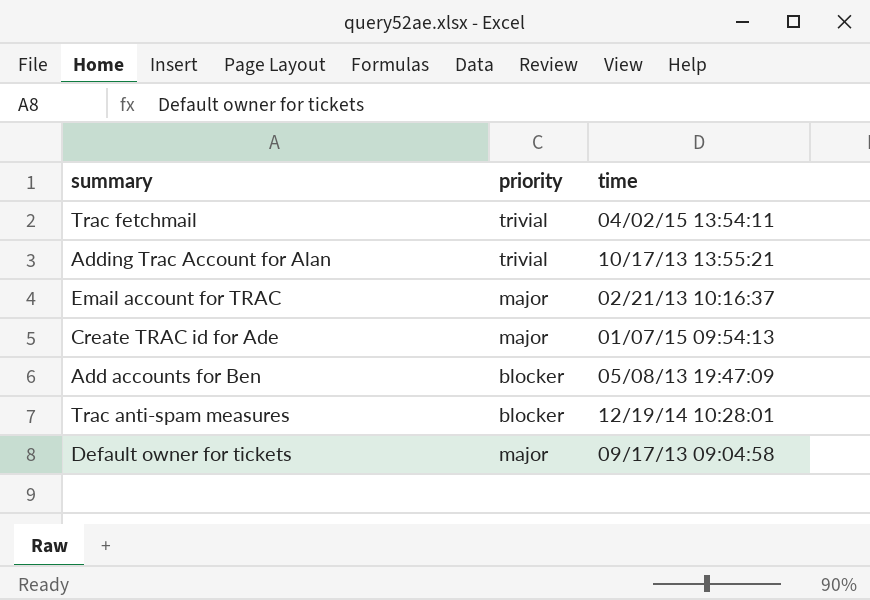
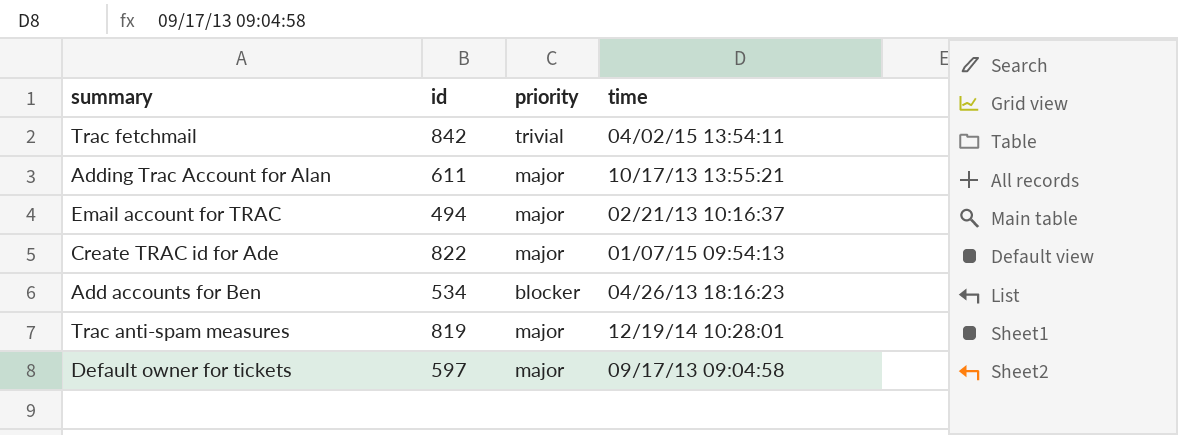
column id | position: none -> 2
Adding Trac Account for Alan | priority: trivial -> major
Add accounts for Ben | time: 05/08/13 19:47:09 -> 04/26/13 18:16:23
Trac anti-spam measures | priority: blocker -> major

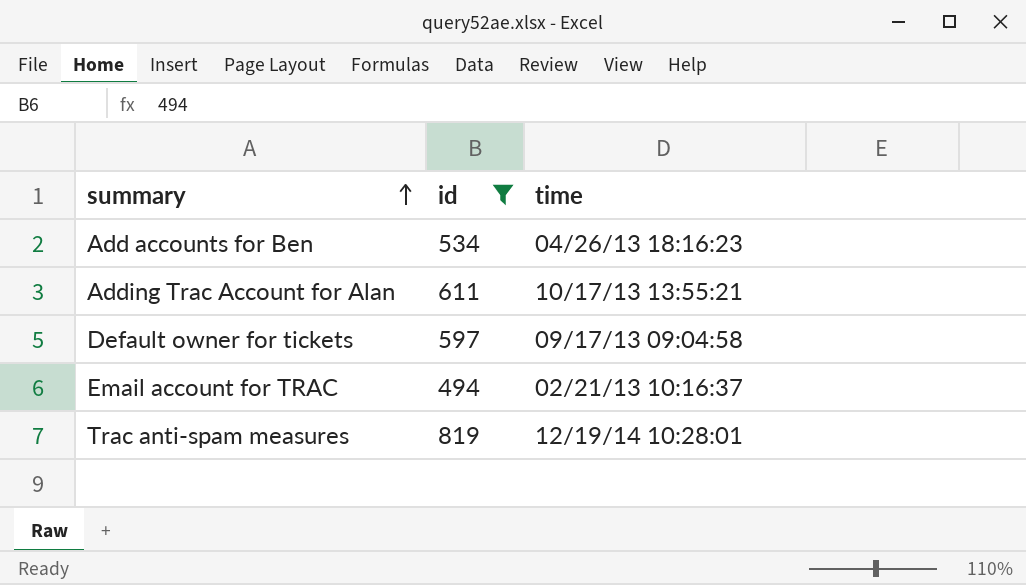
filter: none -> id <= 819
row order: none -> summary ascending
column priority | position: 3 -> none

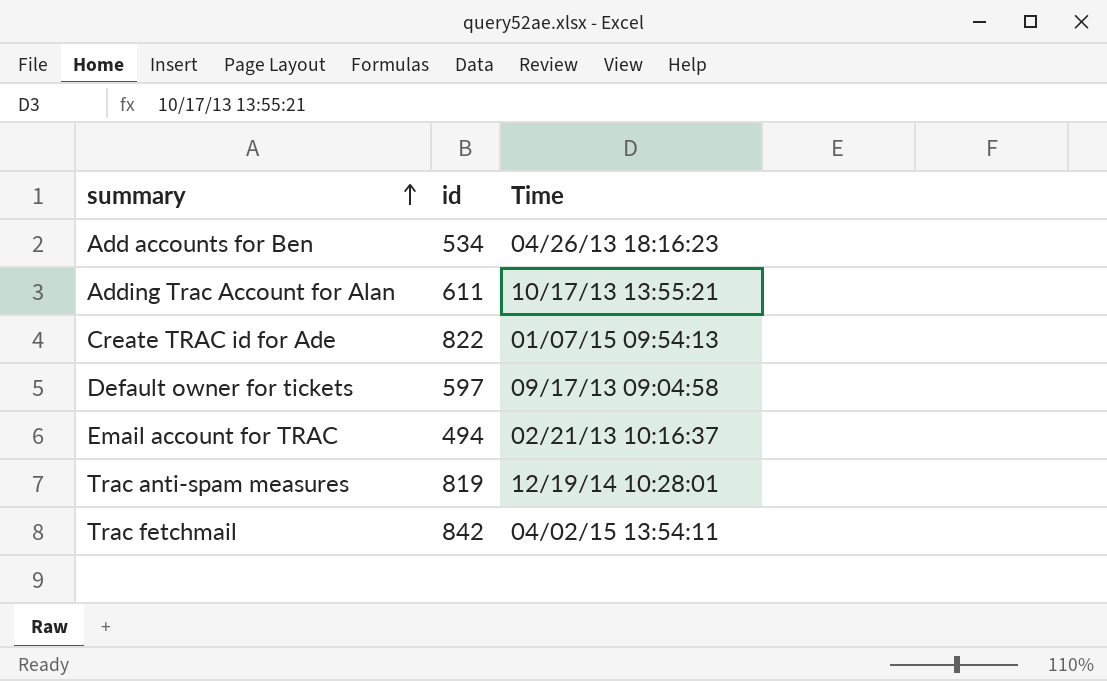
filter: id <= 819 -> none
column name: time -> Time

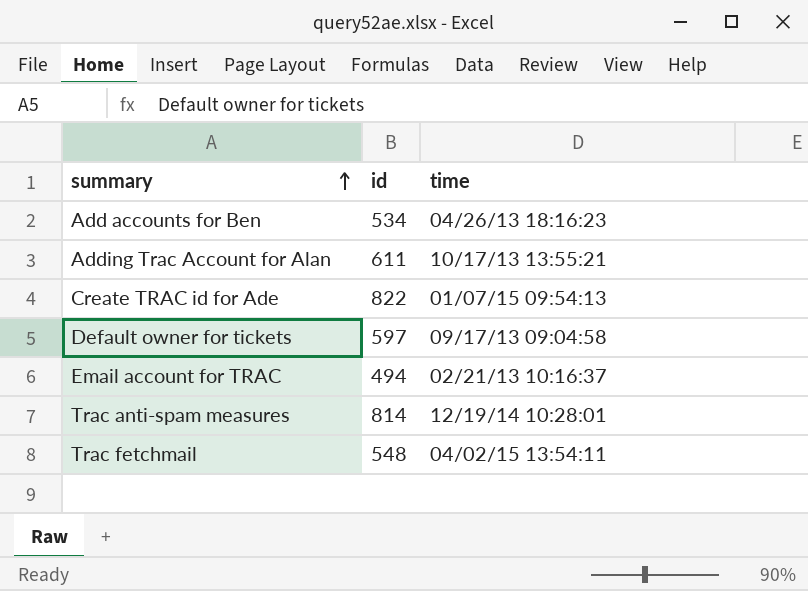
column name: Time -> time
Trac anti-spam measures | id: 819 -> 814
Trac fetchmail | id: 842 -> 548

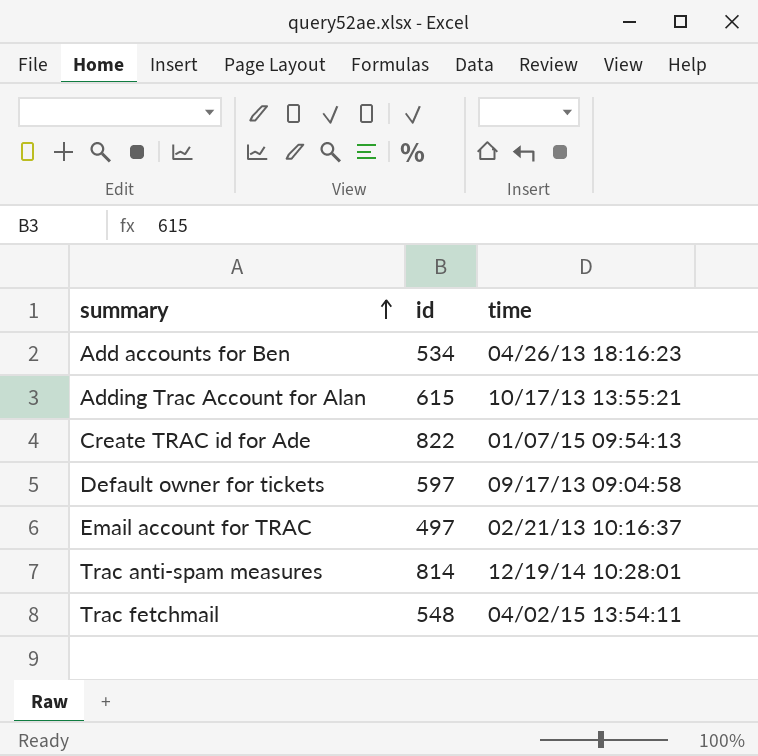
Adding Trac Account for Alan | id: 611 -> 615
Email account for TRAC | id: 494 -> 497

